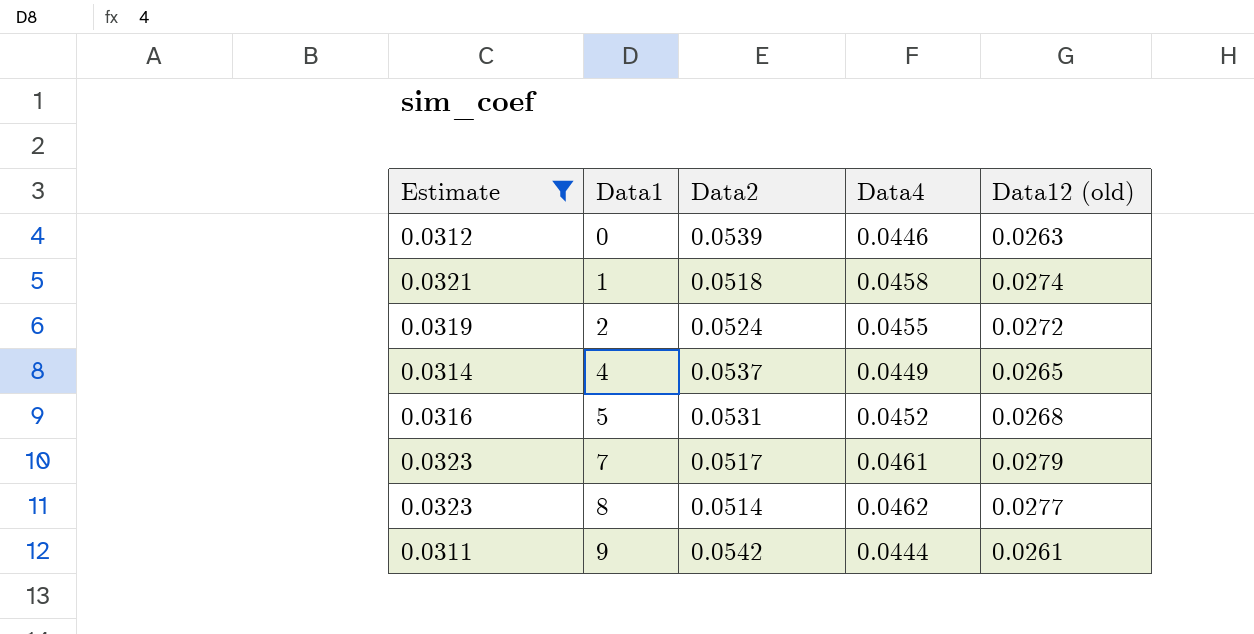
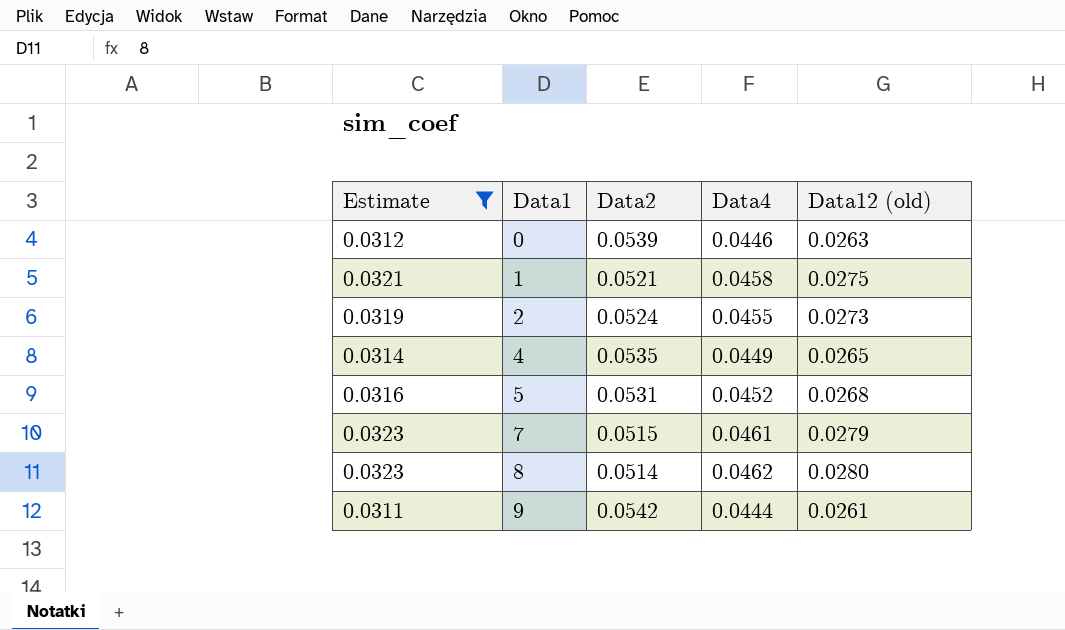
1 | Data2: 0.0518 -> 0.0521
1 | Data12 (old): 0.0274 -> 0.0275
2 | Data12 (old): 0.0272 -> 0.0273
4 | Data2: 0.0537 -> 0.0535
7 | Data2: 0.0517 -> 0.0515
8 | Data12 (old): 0.0277 -> 0.0280

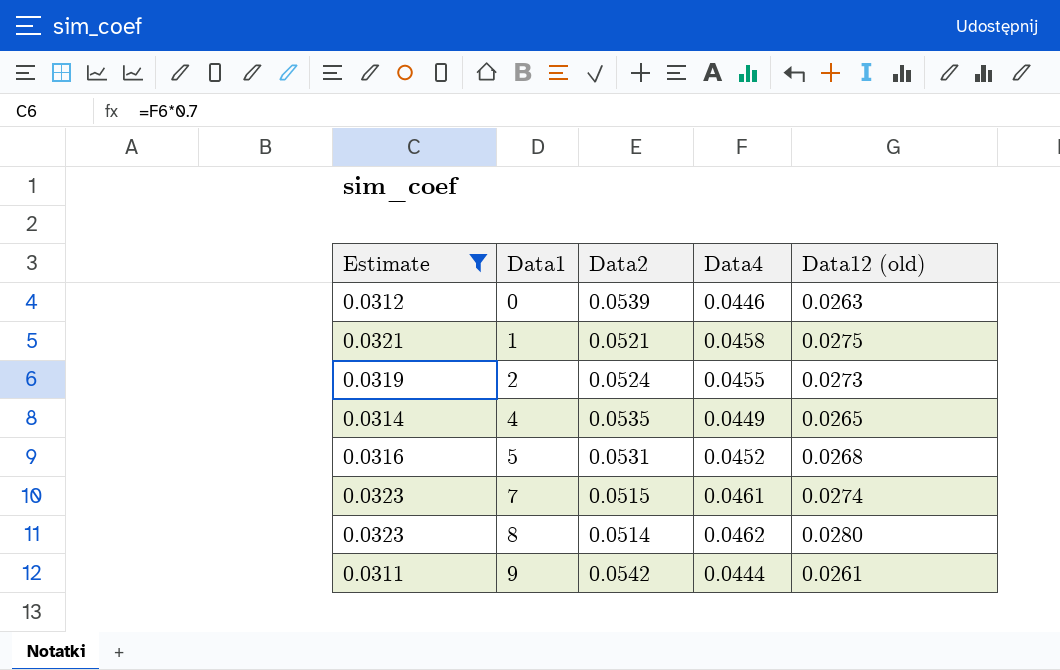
7 | Data12 (old): 0.0279 -> 0.0274

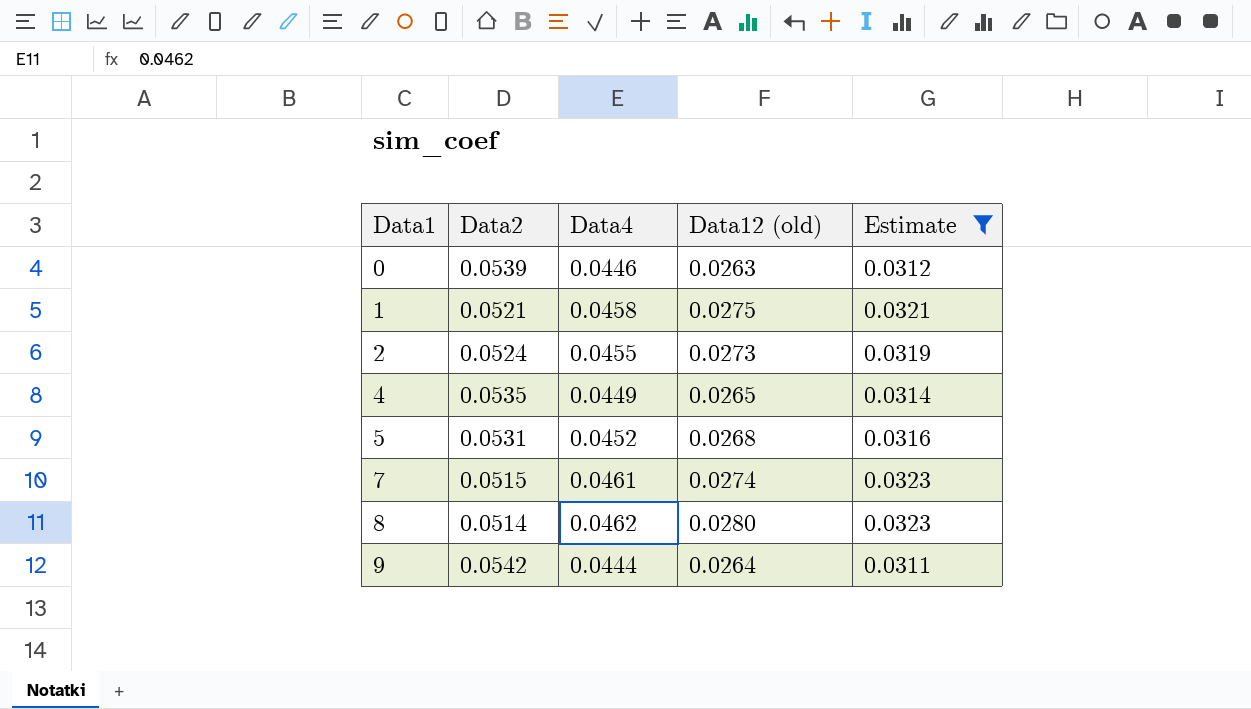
column Estimate | position: 1 -> 5
9 | Data12 (old): 0.0261 -> 0.0264

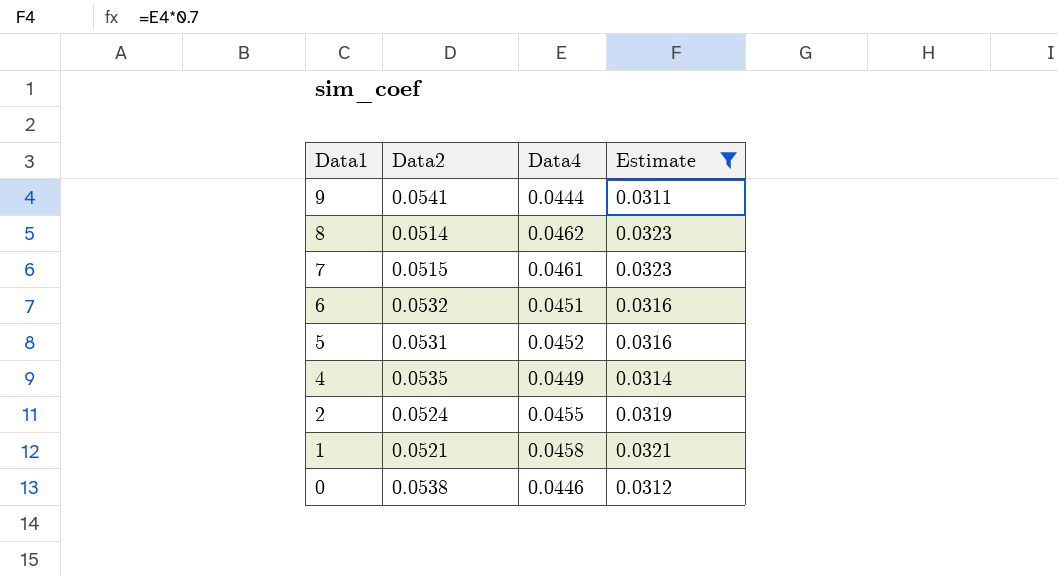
row order: Data1 ascending -> Data1 descending
column Data12 (old) | position: 4 -> none
9 | Data2: 0.0542 -> 0.0541
row 6: none -> 0.0532 | 0.0451 | 0.0316
0 | Data2: 0.0539 -> 0.0538

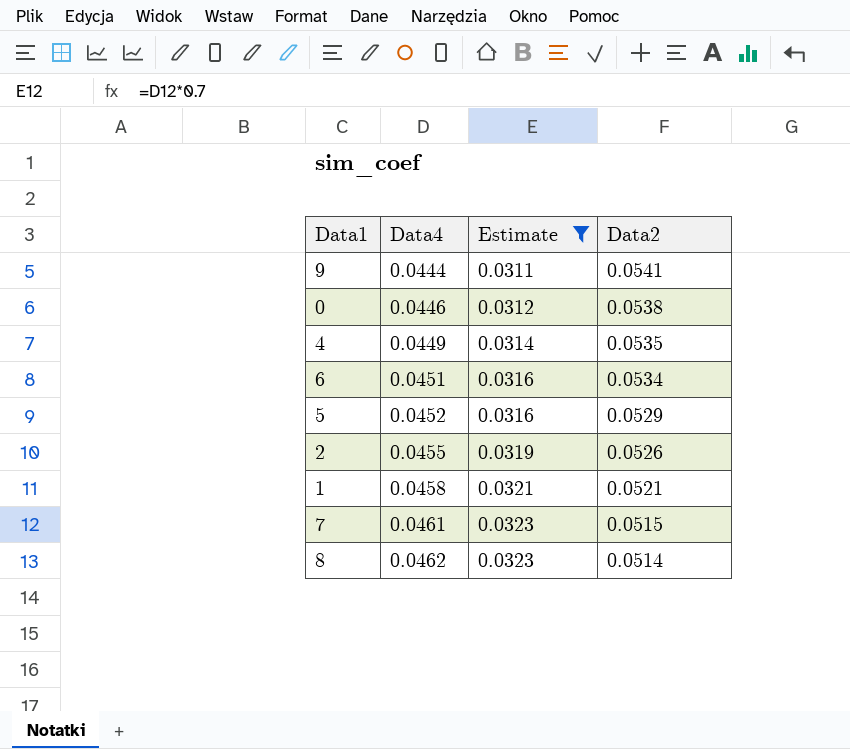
row order: Data1 descending -> Data4 ascending
column Data2 | position: 2 -> 4
6 | Data2: 0.0532 -> 0.0534
5 | Data2: 0.0531 -> 0.0529
2 | Data2: 0.0524 -> 0.0526

